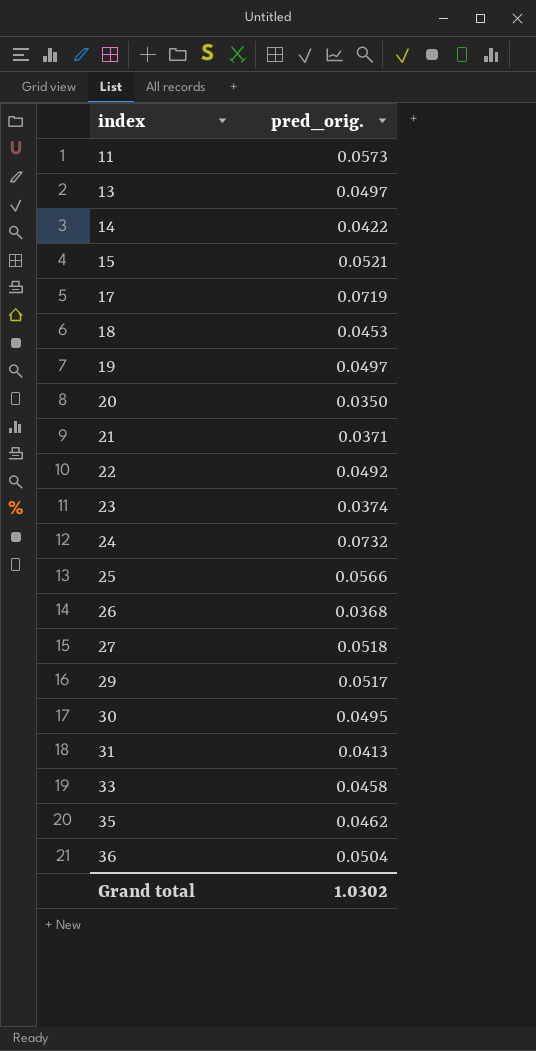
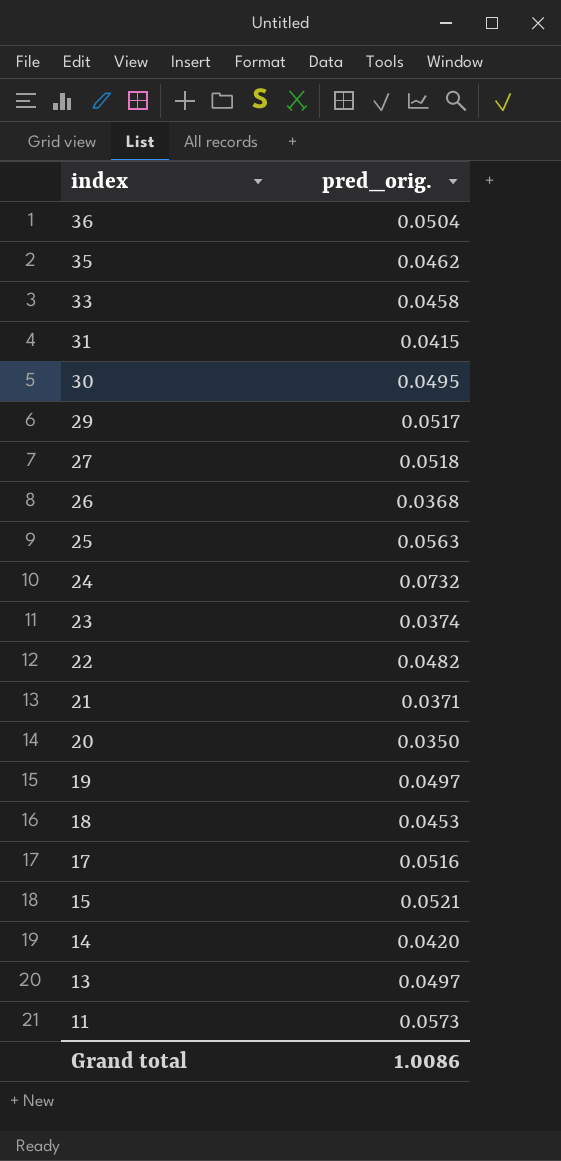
row order: index ascending -> index descending
31 | pred_orig.: 0.0413 -> 0.0415
25 | pred_orig.: 0.0566 -> 0.0563
22 | pred_orig.: 0.0492 -> 0.0482
17 | pred_orig.: 0.0719 -> 0.0516
14 | pred_orig.: 0.0422 -> 0.0420
Grand total | pred_orig.: 1.0302 -> 1.0086

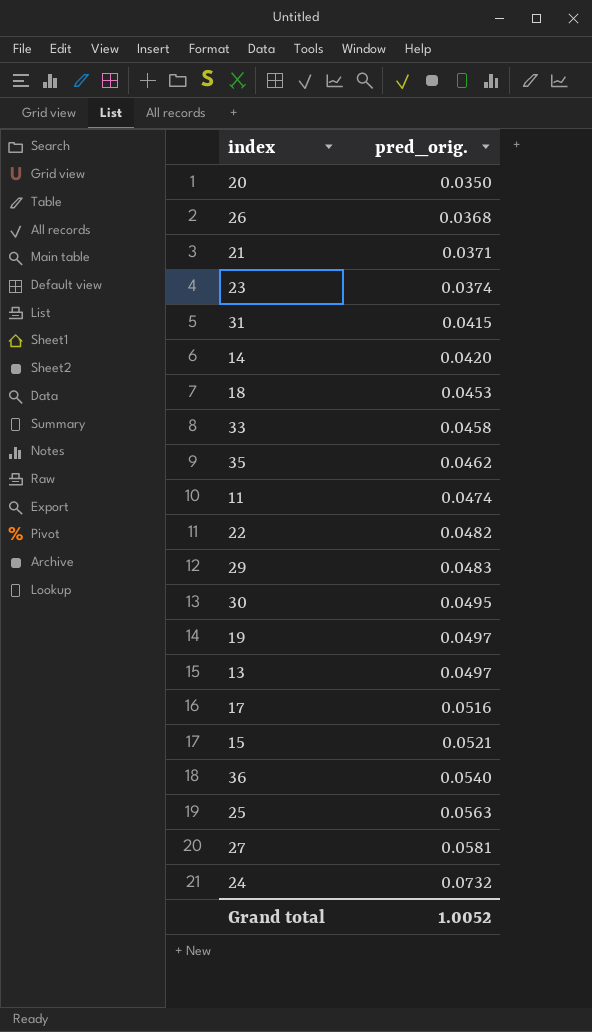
row order: index descending -> pred_orig. ascending
11 | pred_orig.: 0.0573 -> 0.0474
29 | pred_orig.: 0.0517 -> 0.0483
36 | pred_orig.: 0.0504 -> 0.0540
27 | pred_orig.: 0.0518 -> 0.0581
Grand total | pred_orig.: 1.0086 -> 1.0052

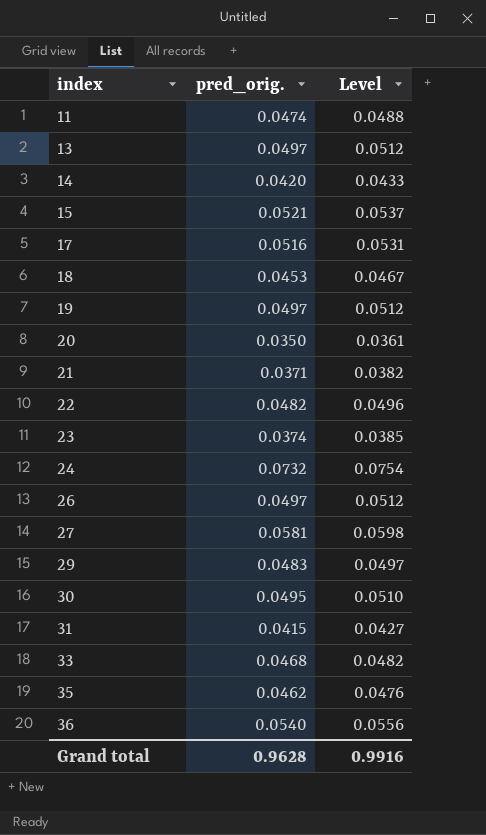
row order: pred_orig. ascending -> index ascending
column Level | formula: none -> [pred_orig.] * 1.03
row 25: 0.0563 -> none
26 | pred_orig.: 0.0368 -> 0.0497
33 | pred_orig.: 0.0458 -> 0.0468
Grand total | pred_orig.: 1.0052 -> 0.9628

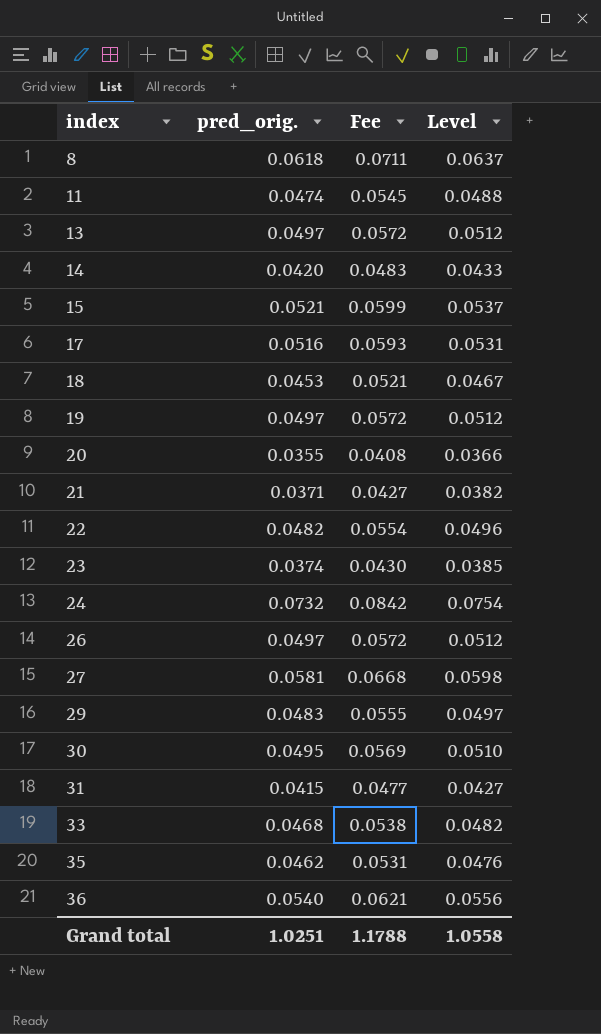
column Fee | formula: none -> [pred_orig.] * 1.15
row 8: none -> 0.0618 | 0.0711 | 0.0637
20 | pred_orig.: 0.0350 -> 0.0355
20 | Level: 0.0361 -> 0.0366
Grand total | pred_orig.: 0.9628 -> 1.0251
Grand total | Level: 0.9916 -> 1.0558

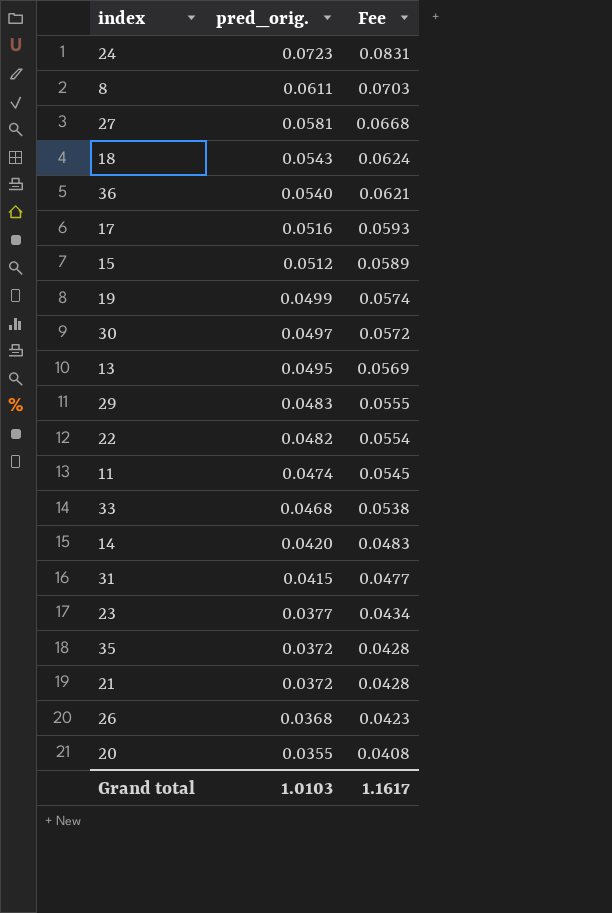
row order: index ascending -> pred_orig. descending
column Level | formula: [pred_orig.] * 1.03 -> none
24 | pred_orig.: 0.0732 -> 0.0723
24 | Fee: 0.0842 -> 0.0831
8 | pred_orig.: 0.0618 -> 0.0611
8 | Fee: 0.0711 -> 0.0703
18 | pred_orig.: 0.0453 -> 0.0543
18 | Fee: 0.0521 -> 0.0624
15 | pred_orig.: 0.0521 -> 0.0512
15 | Fee: 0.0599 -> 0.0589
19 | pred_orig.: 0.0497 -> 0.0499
19 | Fee: 0.0572 -> 0.0574
30 | pred_orig.: 0.0495 -> 0.0497
30 | Fee: 0.0569 -> 0.0572
13 | pred_orig.: 0.0497 -> 0.0495
13 | Fee: 0.0572 -> 0.0569
23 | pred_orig.: 0.0374 -> 0.0377
23 | Fee: 0.0430 -> 0.0434
35 | pred_orig.: 0.0462 -> 0.0372
35 | Fee: 0.0531 -> 0.0428
21 | pred_orig.: 0.0371 -> 0.0372
21 | Fee: 0.0427 -> 0.0428
26 | pred_orig.: 0.0497 -> 0.0368
26 | Fee: 0.0572 -> 0.0423
Grand total | pred_orig.: 1.0251 -> 1.0103
Grand total | Fee: 1.1788 -> 1.1617

